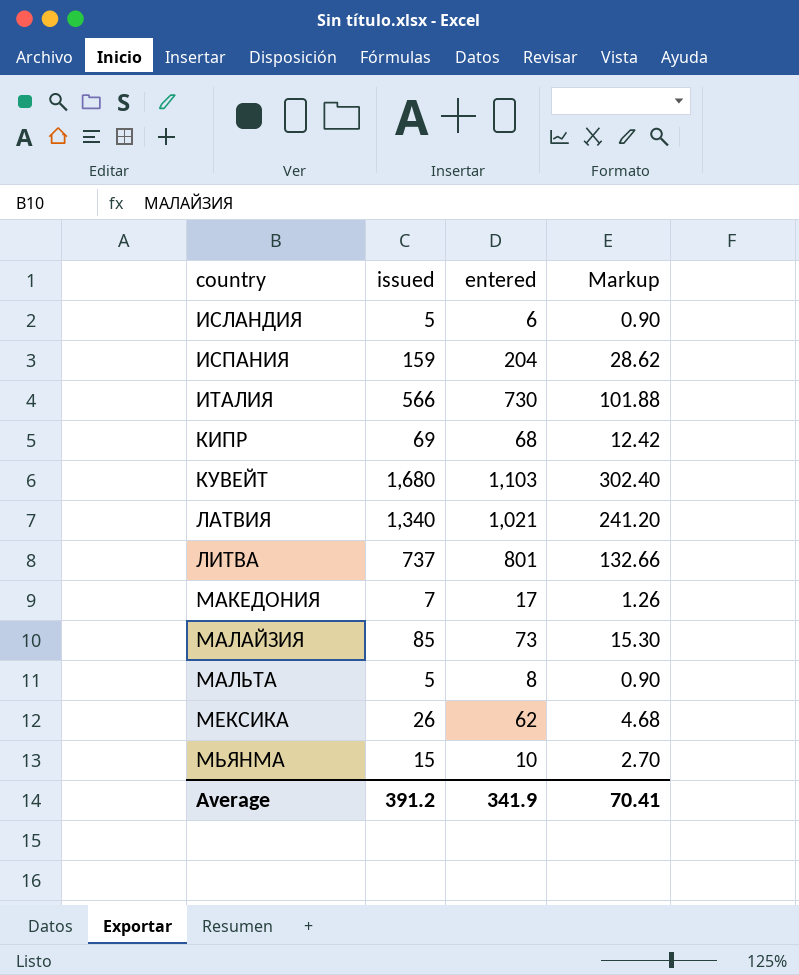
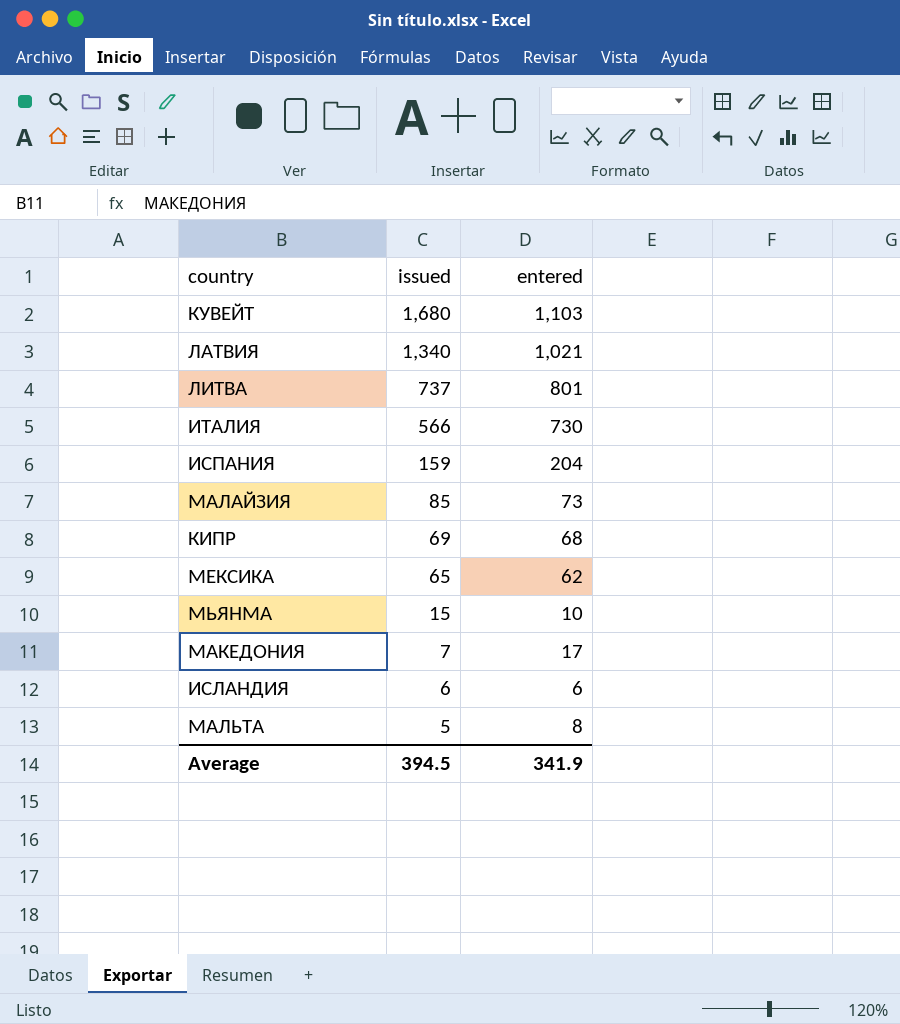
row order: country ascending -> issued descending
column Markup | formula: [issued] * 0.18 -> none
МЕКСИКА | issued: 26 -> 65
ИСЛАНДИЯ | issued: 5 -> 6
Average | issued: 391.2 -> 394.5

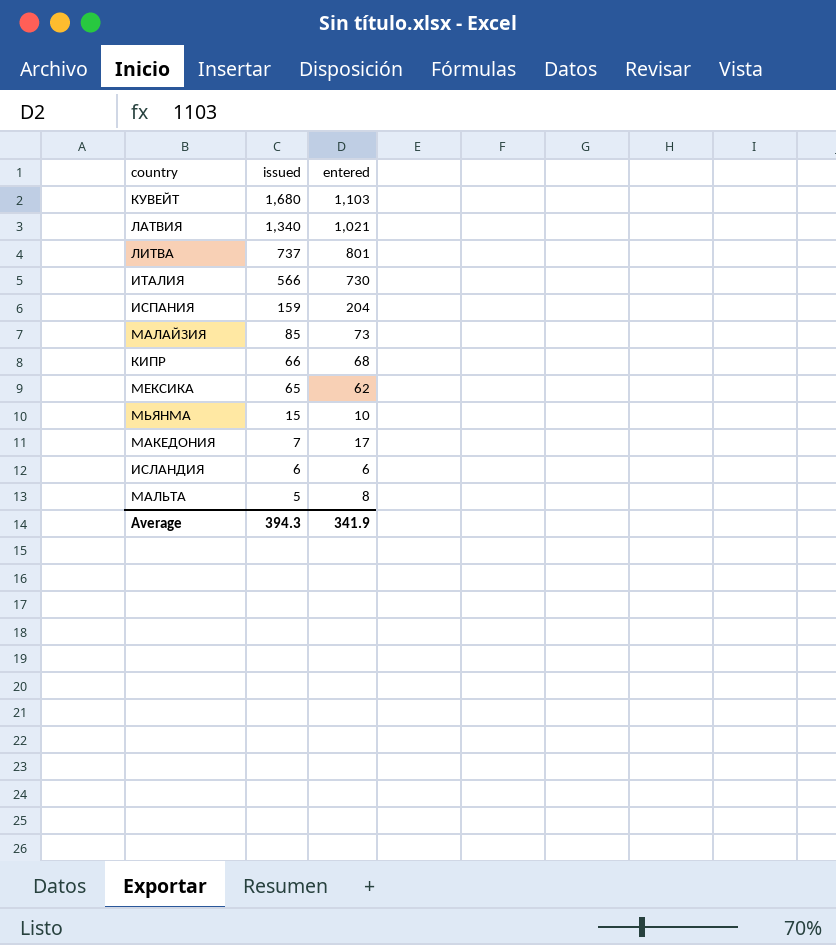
КИПР | issued: 69 -> 66
Average | issued: 394.5 -> 394.3

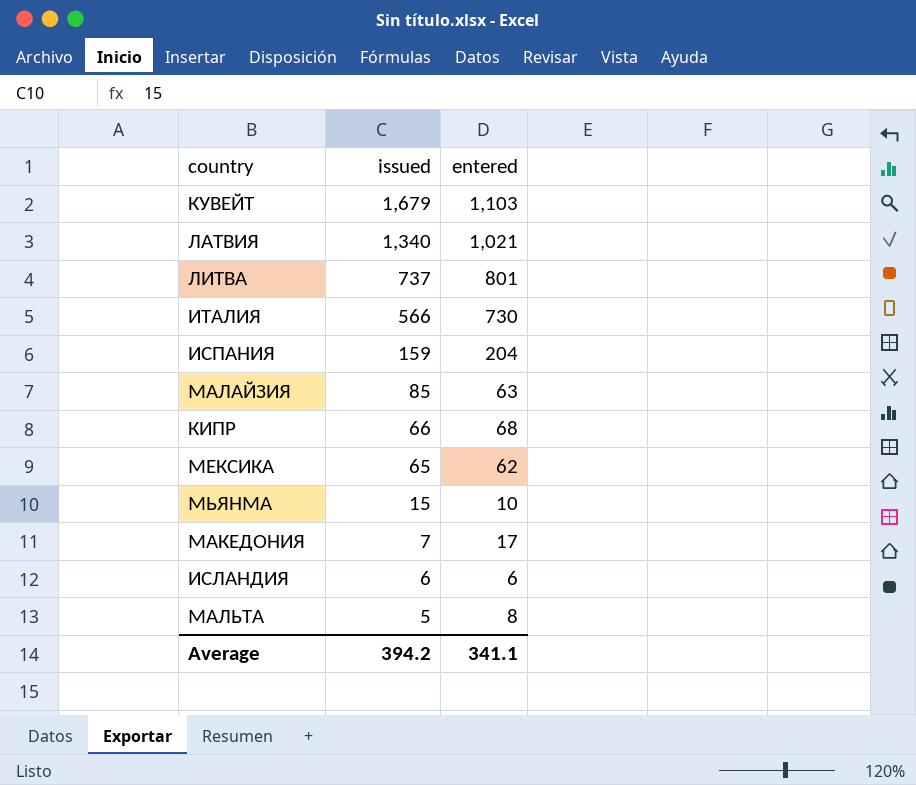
КУВЕЙТ | issued: 1,680 -> 1,679
МАЛАЙЗИЯ | entered: 73 -> 63
Average | issued: 394.3 -> 394.2
Average | entered: 341.9 -> 341.1

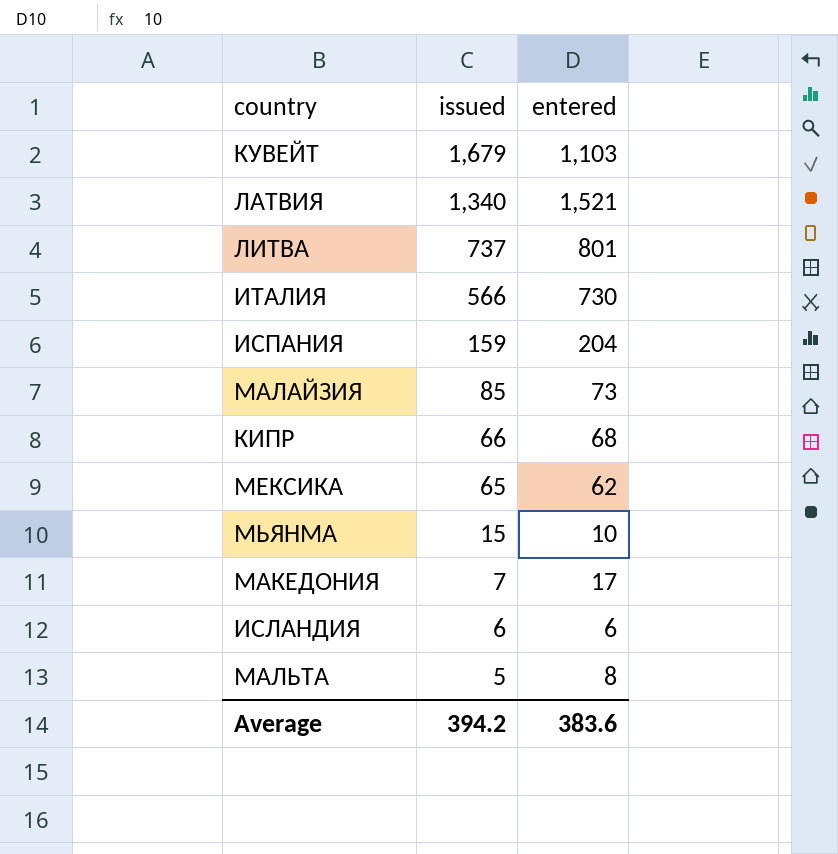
ЛАТВИЯ | entered: 1,021 -> 1,521
МАЛАЙЗИЯ | entered: 63 -> 73
Average | entered: 341.1 -> 383.6

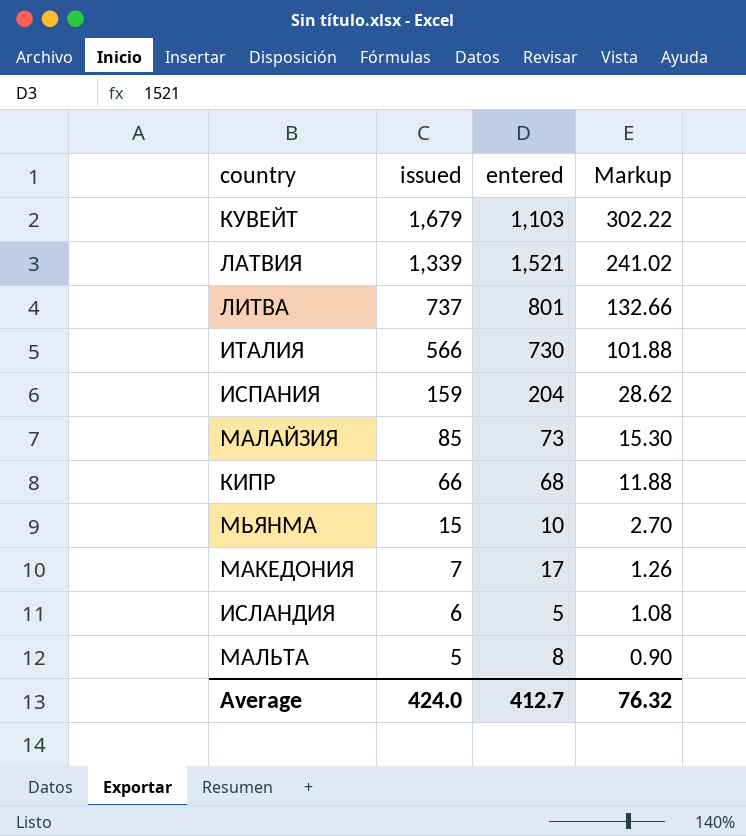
column Markup | formula: none -> [issued] * 0.18
row МЕКСИКА: 65 | 62 -> none
ЛАТВИЯ | issued: 1,340 -> 1,339
ИСЛАНДИЯ | entered: 6 -> 5
Average | issued: 394.2 -> 424.0
Average | entered: 383.6 -> 412.7

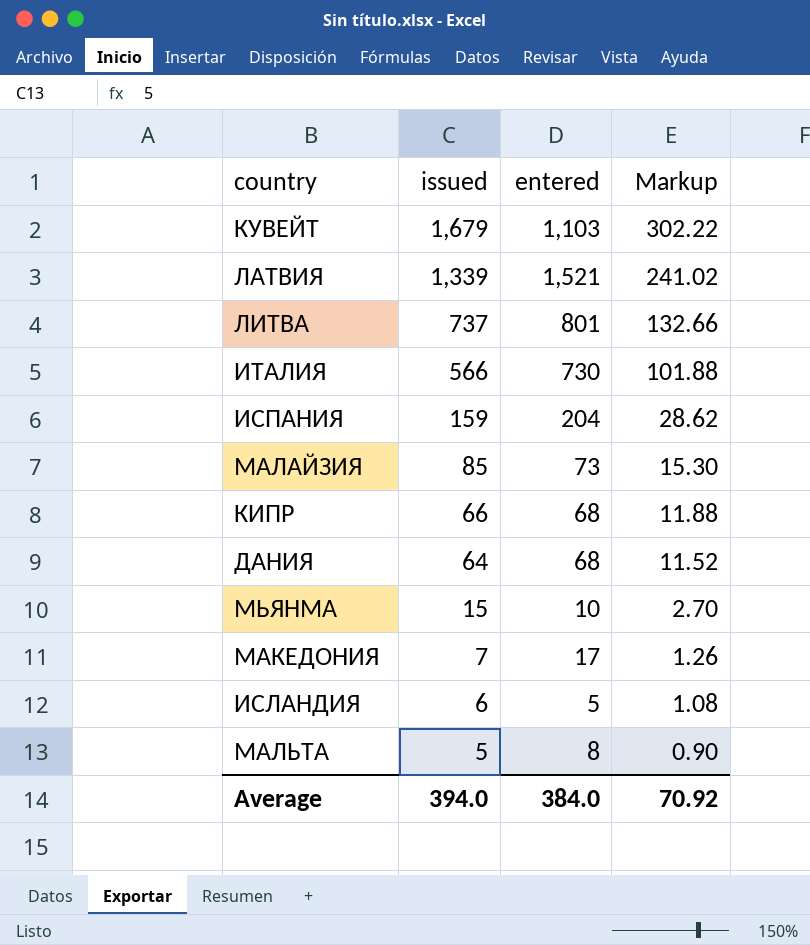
row ДАНИЯ: none -> 64 | 68 | 11.52
Average | issued: 424.0 -> 394.0
Average | entered: 412.7 -> 384.0
Average | Markup: 76.32 -> 70.92

